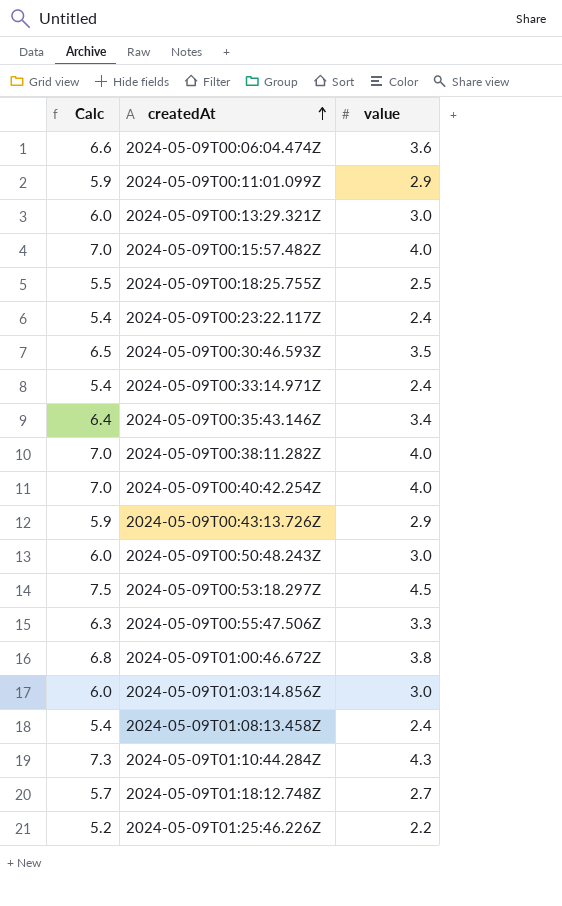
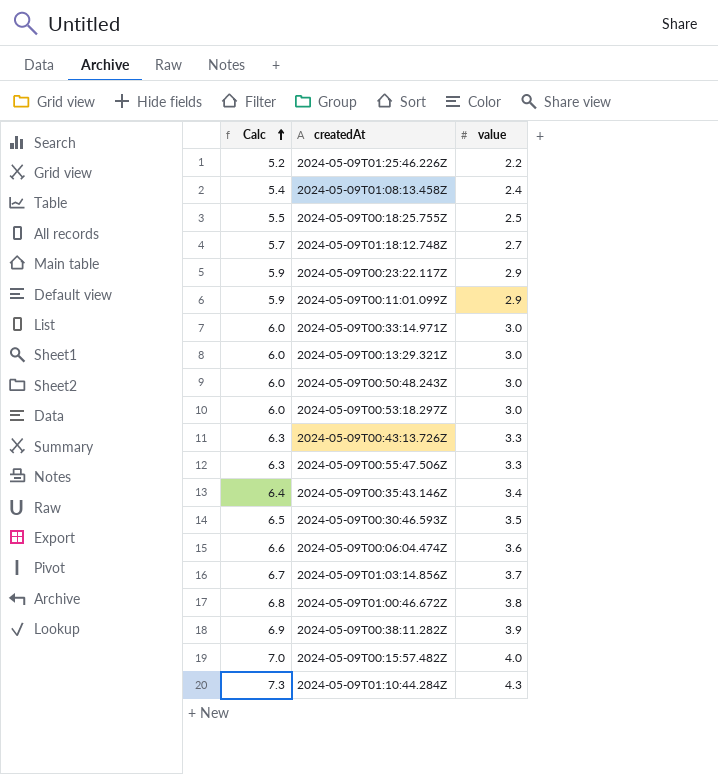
row order: createdAt ascending -> Calc ascending
row 2024-05-09T00:40:42.254Z: 7.0 | 4.0 -> none
2024-05-09T00:23:22.117Z | Calc: 5.4 -> 5.9
2024-05-09T00:23:22.117Z | value: 2.4 -> 2.9
2024-05-09T00:33:14.971Z | Calc: 5.4 -> 6.0
2024-05-09T00:33:14.971Z | value: 2.4 -> 3.0
2024-05-09T00:53:18.297Z | Calc: 7.5 -> 6.0
2024-05-09T00:53:18.297Z | value: 4.5 -> 3.0
2024-05-09T00:43:13.726Z | Calc: 5.9 -> 6.3
2024-05-09T00:43:13.726Z | value: 2.9 -> 3.3
2024-05-09T01:03:14.856Z | Calc: 6.0 -> 6.7
2024-05-09T01:03:14.856Z | value: 3.0 -> 3.7
2024-05-09T00:38:11.282Z | Calc: 7.0 -> 6.9
2024-05-09T00:38:11.282Z | value: 4.0 -> 3.9

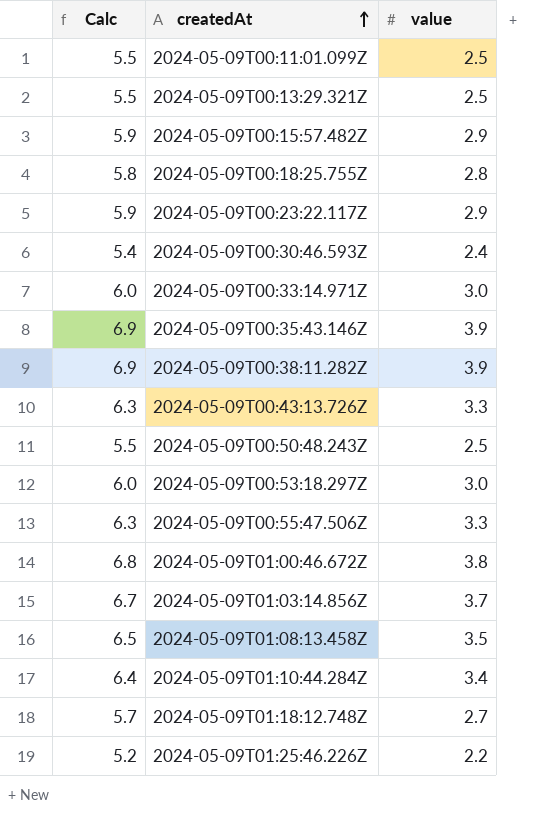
row order: Calc ascending -> createdAt ascending
row 2024-05-09T00:06:04.474Z: 6.6 | 3.6 -> none
2024-05-09T00:11:01.099Z | Calc: 5.9 -> 5.5
2024-05-09T00:11:01.099Z | value: 2.9 -> 2.5
2024-05-09T00:13:29.321Z | Calc: 6.0 -> 5.5
2024-05-09T00:13:29.321Z | value: 3.0 -> 2.5
2024-05-09T00:15:57.482Z | Calc: 7.0 -> 5.9
2024-05-09T00:15:57.482Z | value: 4.0 -> 2.9
2024-05-09T00:18:25.755Z | Calc: 5.5 -> 5.8
2024-05-09T00:18:25.755Z | value: 2.5 -> 2.8
2024-05-09T00:30:46.593Z | Calc: 6.5 -> 5.4
2024-05-09T00:30:46.593Z | value: 3.5 -> 2.4
2024-05-09T00:35:43.146Z | Calc: 6.4 -> 6.9
2024-05-09T00:35:43.146Z | value: 3.4 -> 3.9
2024-05-09T00:50:48.243Z | Calc: 6.0 -> 5.5
2024-05-09T00:50:48.243Z | value: 3.0 -> 2.5
2024-05-09T01:08:13.458Z | Calc: 5.4 -> 6.5
2024-05-09T01:08:13.458Z | value: 2.4 -> 3.5
2024-05-09T01:10:44.284Z | Calc: 7.3 -> 6.4
2024-05-09T01:10:44.284Z | value: 4.3 -> 3.4

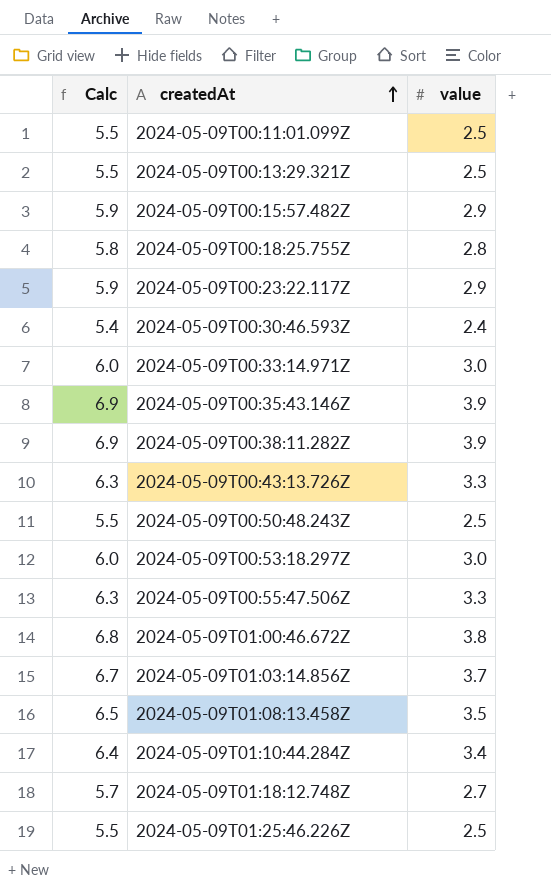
2024-05-09T01:25:46.226Z | Calc: 5.2 -> 5.5
2024-05-09T01:25:46.226Z | value: 2.2 -> 2.5

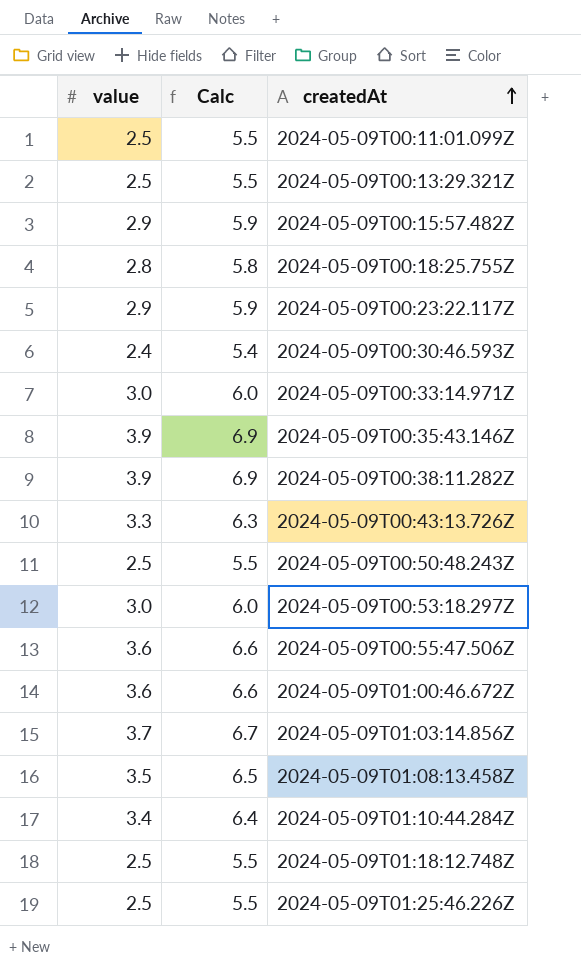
column value | position: 3 -> 1
2024-05-09T00:55:47.506Z | value: 3.3 -> 3.6
2024-05-09T00:55:47.506Z | Calc: 6.3 -> 6.6
2024-05-09T01:00:46.672Z | value: 3.8 -> 3.6
2024-05-09T01:00:46.672Z | Calc: 6.8 -> 6.6
2024-05-09T01:18:12.748Z | value: 2.7 -> 2.5
2024-05-09T01:18:12.748Z | Calc: 5.7 -> 5.5

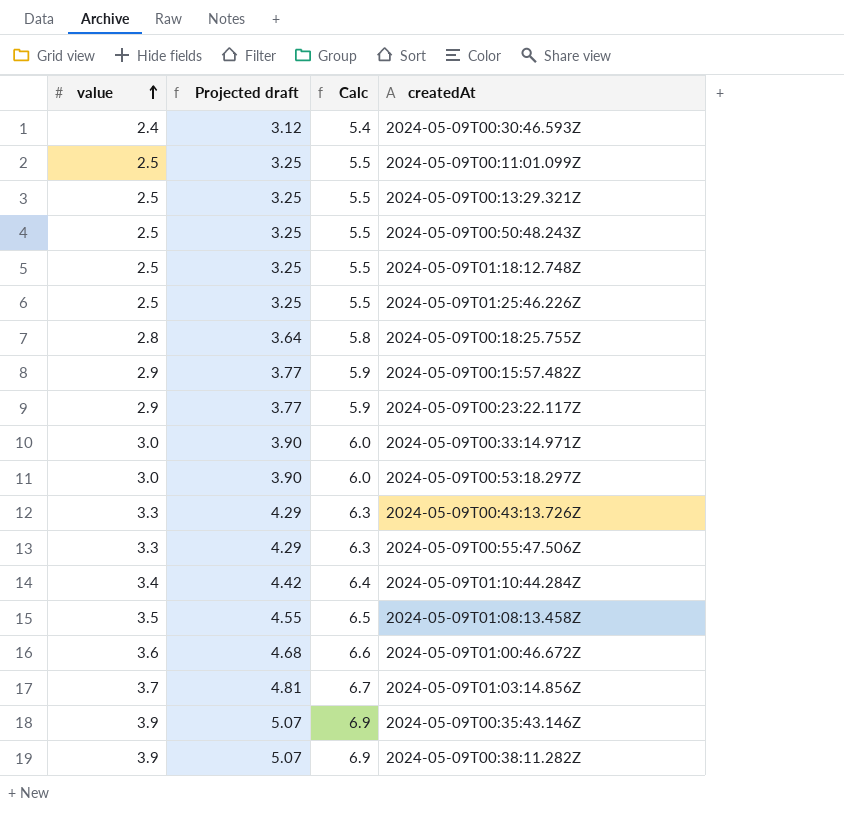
row order: createdAt ascending -> value ascending
column Projected draft | formula: none -> [value] * 1.3
2024-05-09T00:55:47.506Z | value: 3.6 -> 3.3
2024-05-09T00:55:47.506Z | Calc: 6.6 -> 6.3

